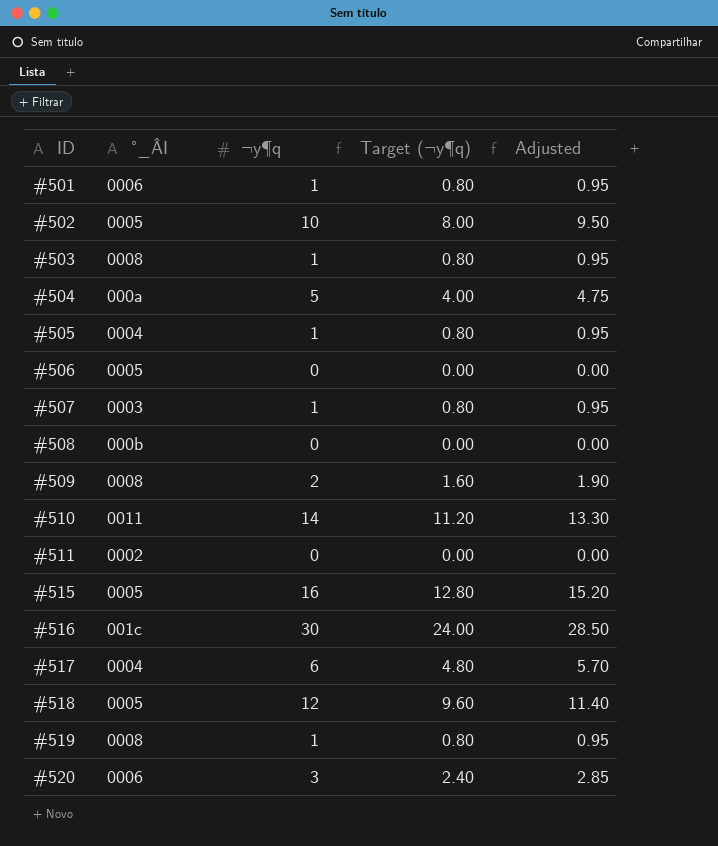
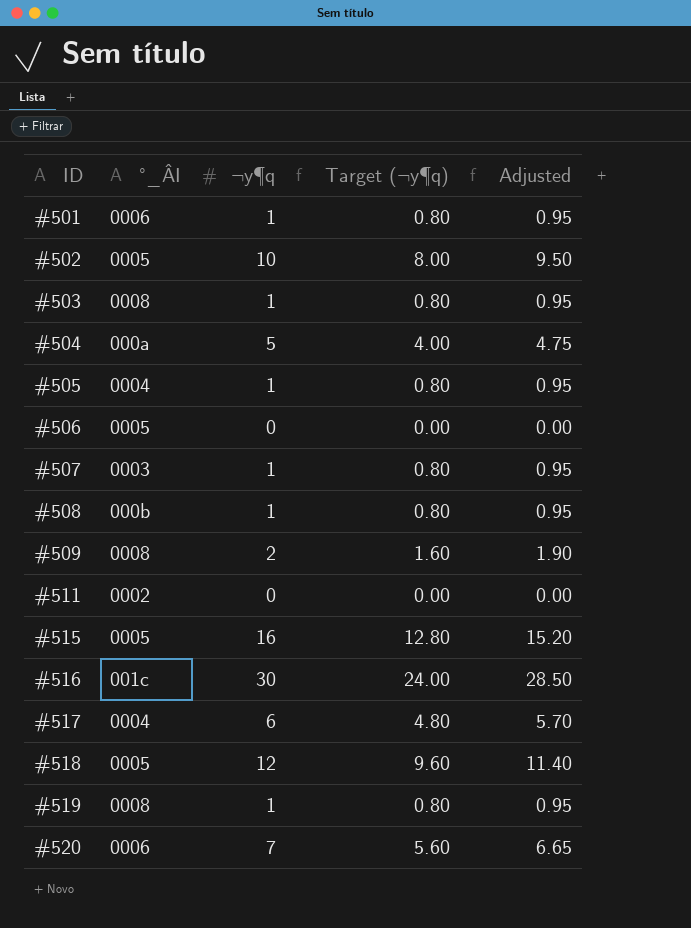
row #510: 0011 | 14 | 11.20 | 13.30 -> none
#508 | ¬y¶q: 0 -> 1
#508 | Target (¬y¶q): 0.00 -> 0.80
#508 | Adjusted: 0.00 -> 0.95
#520 | ¬y¶q: 3 -> 7
#520 | Target (¬y¶q): 2.40 -> 5.60
#520 | Adjusted: 2.85 -> 6.65

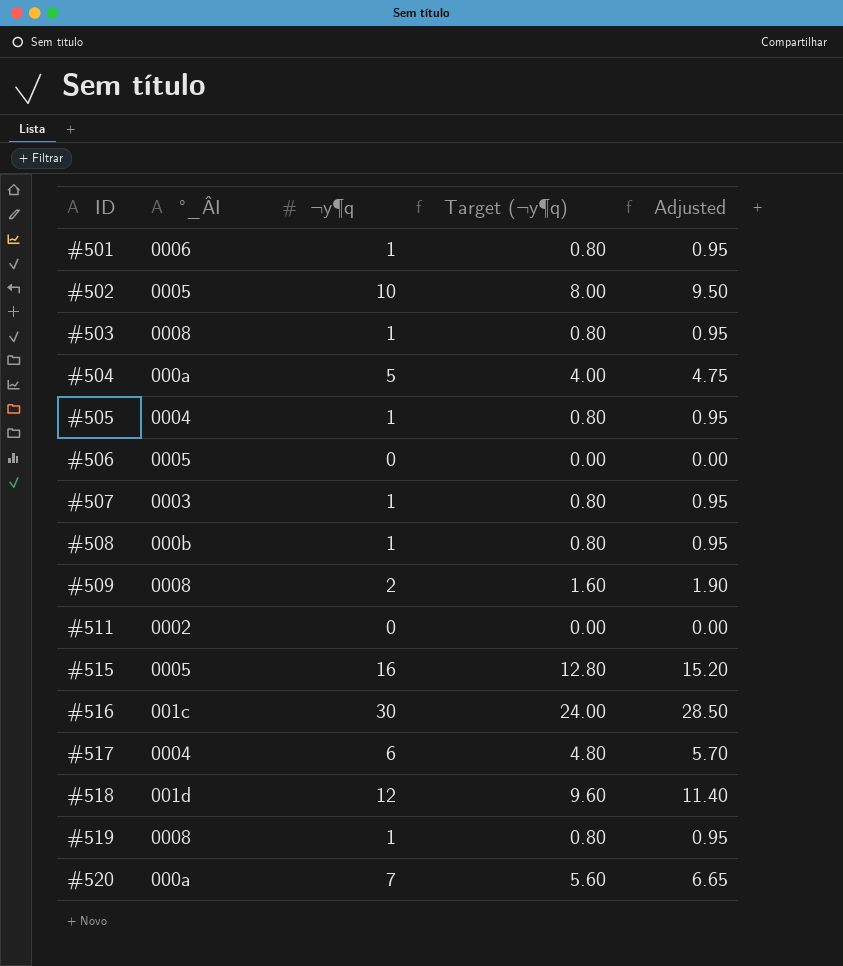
#518 | °_ÂI: 0005 -> 001d
#520 | °_ÂI: 0006 -> 000a

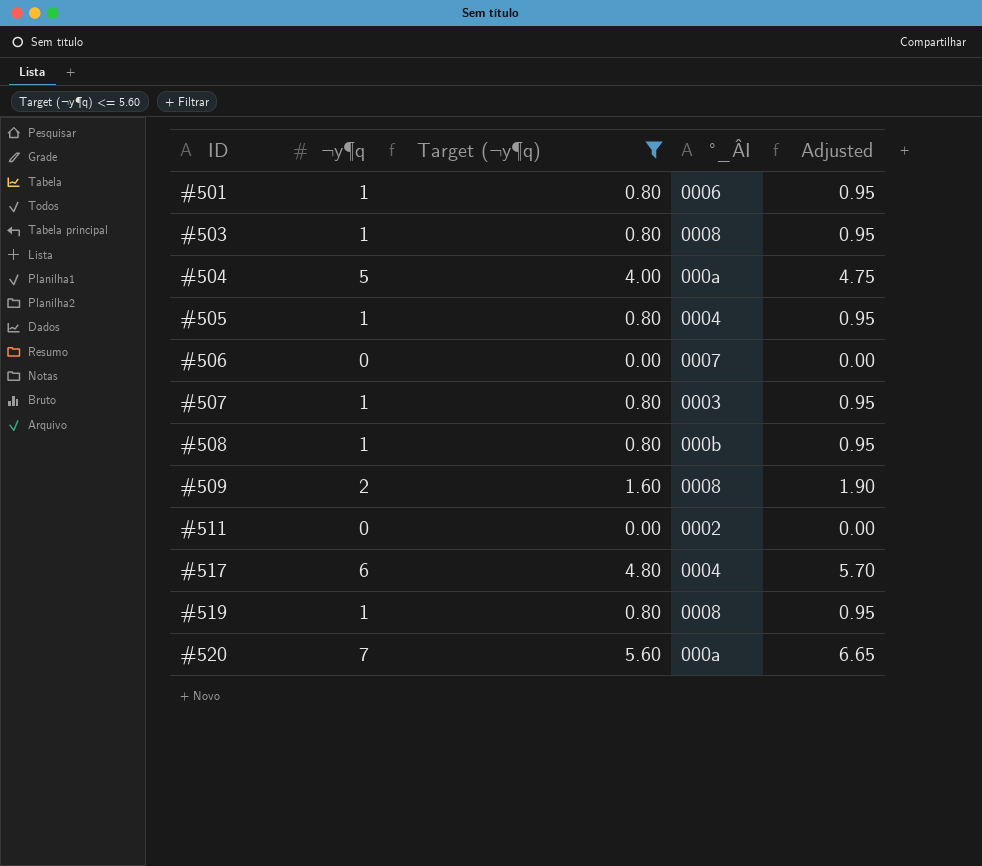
filter: none -> Target (¬y¶q) <= 5.60
column °_ÂI | position: 2 -> 4
#506 | °_ÂI: 0005 -> 0007

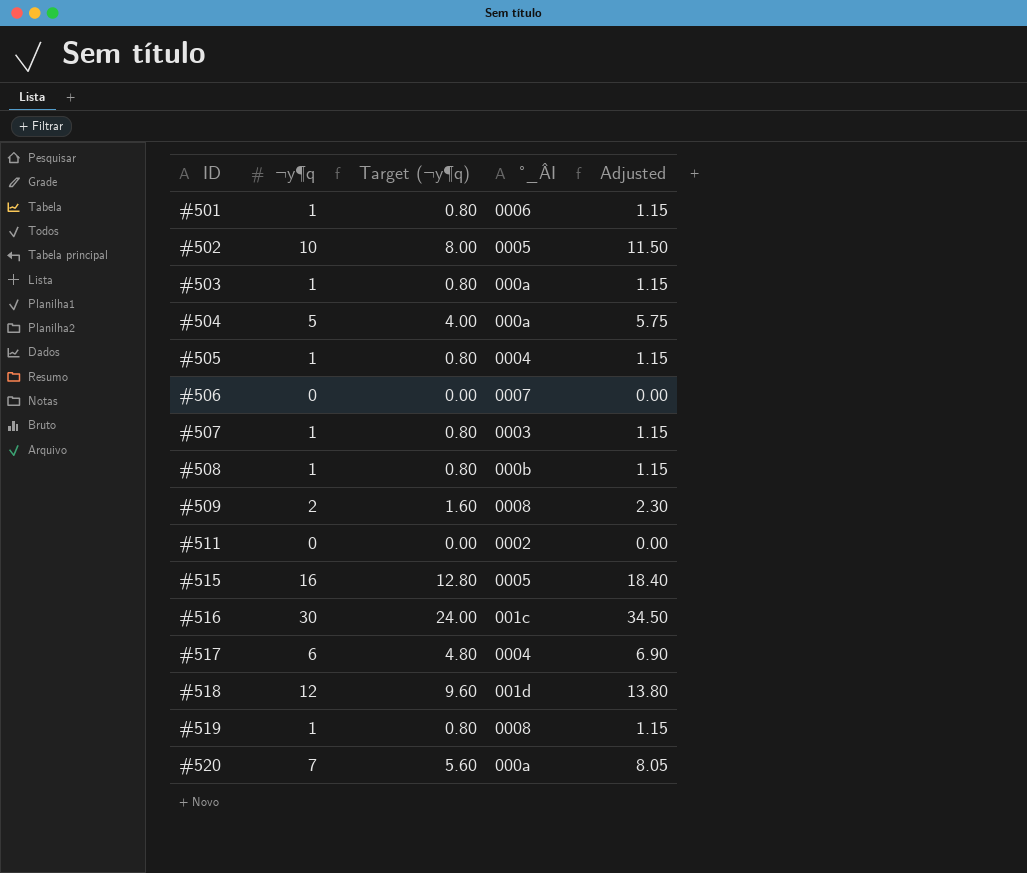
filter: Target (¬y¶q) <= 5.60 -> none
column Adjusted | formula: [¬y¶q] * 0.95 -> [¬y¶q] * 1.15
#503 | °_ÂI: 0008 -> 000a

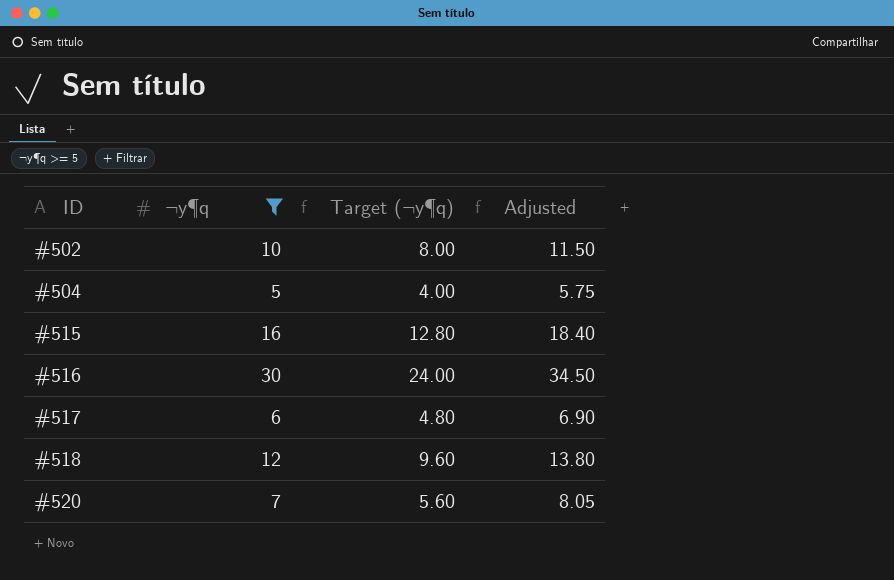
filter: none -> ¬y¶q >= 5
column °_ÂI | position: 4 -> none

